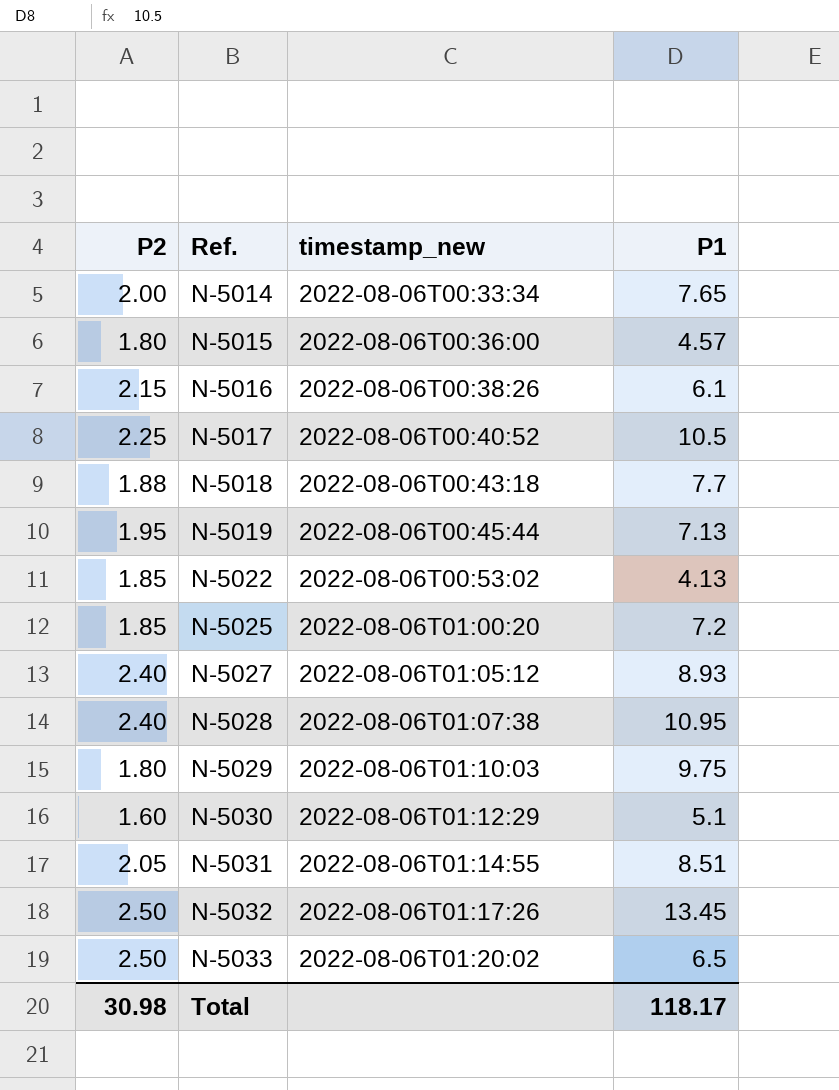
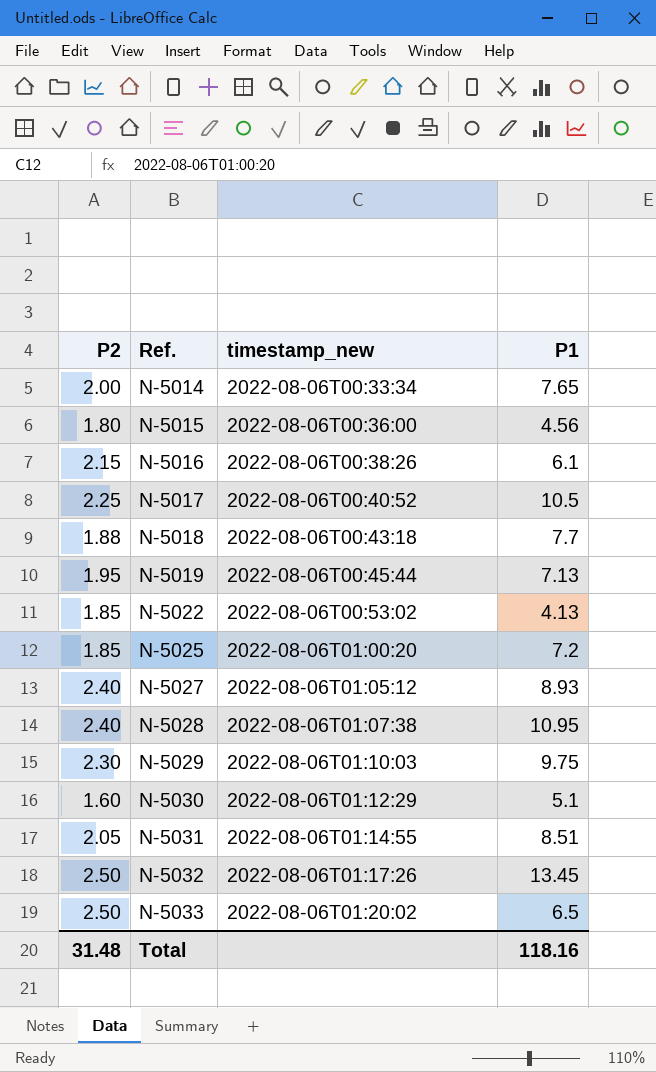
N-5015 | P1: 4.57 -> 4.56
N-5029 | P2: 1.80 -> 2.30
Total | P2: 30.98 -> 31.48
Total | P1: 118.17 -> 118.16

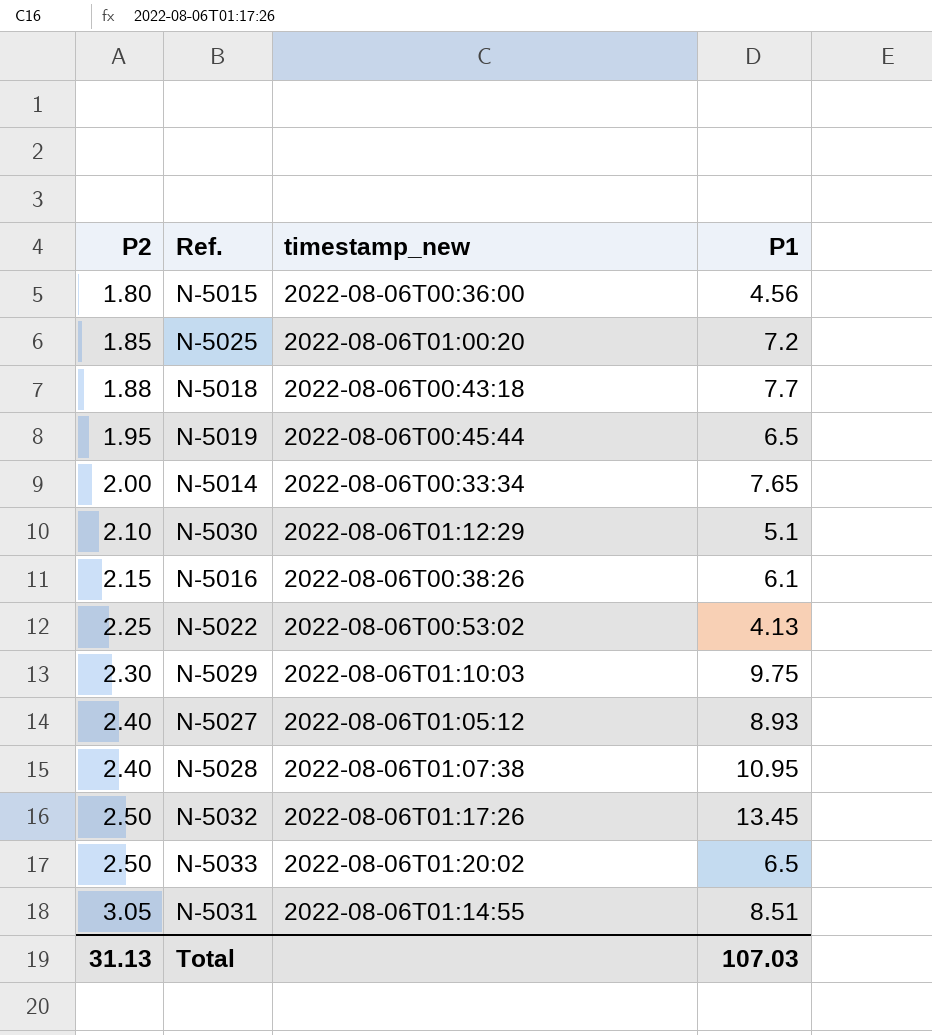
row order: Ref. ascending -> P2 ascending
row N-5017: 2.25 | 2022-08-06T00:40:52 | 10.5 -> none
N-5019 | P1: 7.13 -> 6.5
N-5030 | P2: 1.60 -> 2.10
N-5022 | P2: 1.85 -> 2.25
N-5031 | P2: 2.05 -> 3.05
Total | P2: 31.48 -> 31.13
Total | P1: 118.16 -> 107.03

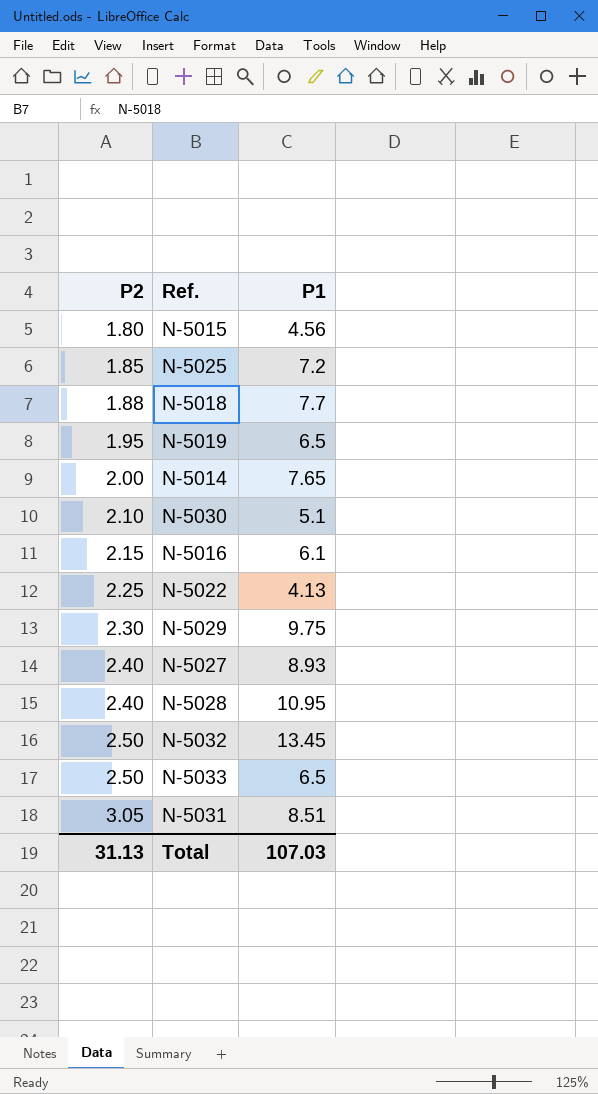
column timestamp_new | position: 3 -> none

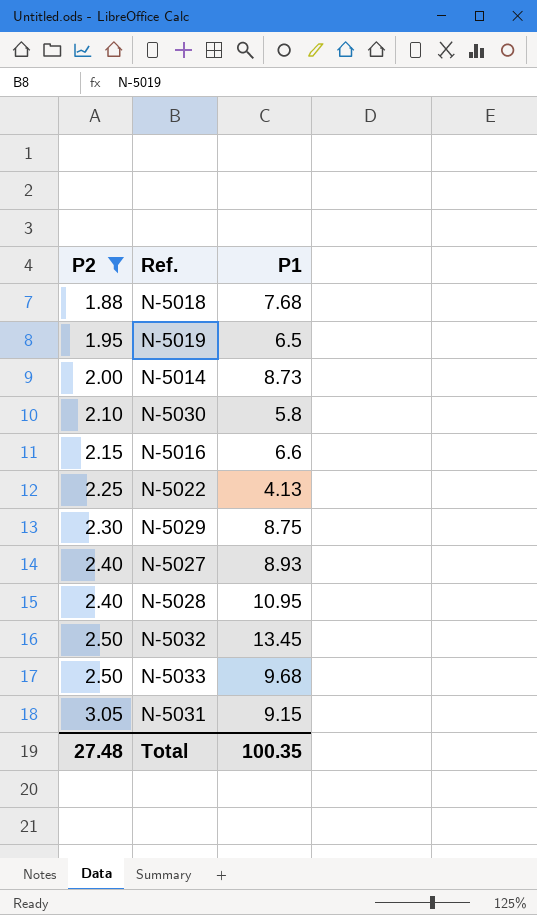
filter: none -> P2 >= 1.88
N-5018 | P1: 7.7 -> 7.68
N-5014 | P1: 7.65 -> 8.73
N-5030 | P1: 5.1 -> 5.8
N-5016 | P1: 6.1 -> 6.6
N-5029 | P1: 9.75 -> 8.75
N-5033 | P1: 6.5 -> 9.68
N-5031 | P1: 8.51 -> 9.15
Total | P2: 31.13 -> 27.48
Total | P1: 107.03 -> 100.35

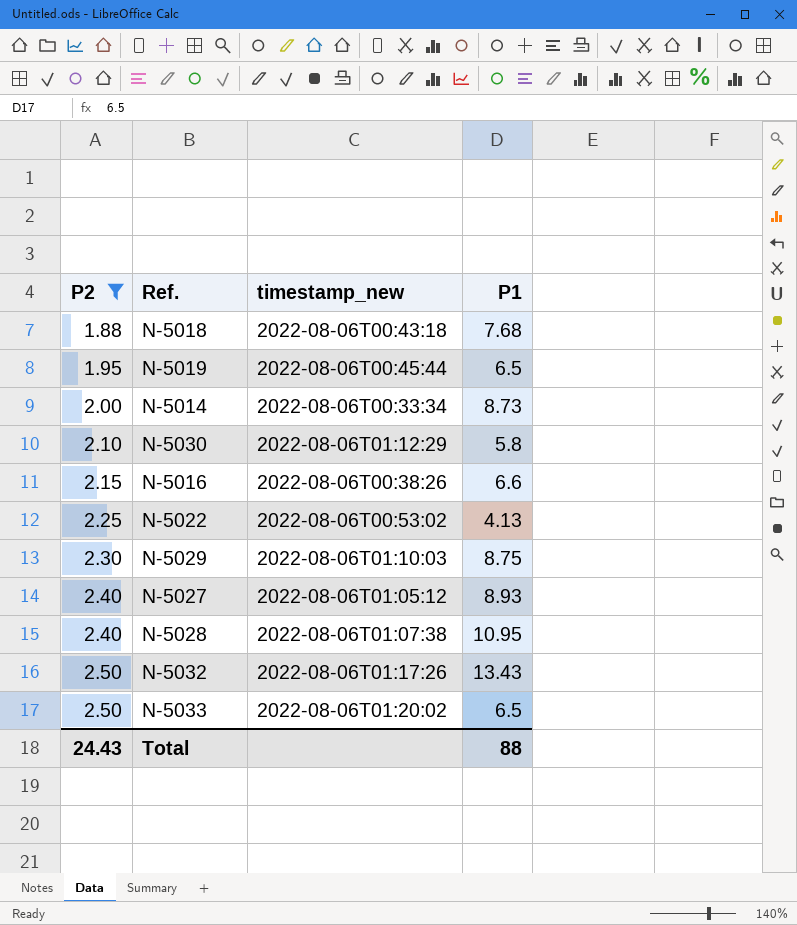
column timestamp_new | position: none -> 3
row N-5031: 3.05 | 9.15 -> none
N-5032 | P1: 13.45 -> 13.43
N-5033 | P1: 9.68 -> 6.5
Total | P2: 27.48 -> 24.43
Total | P1: 100.35 -> 88

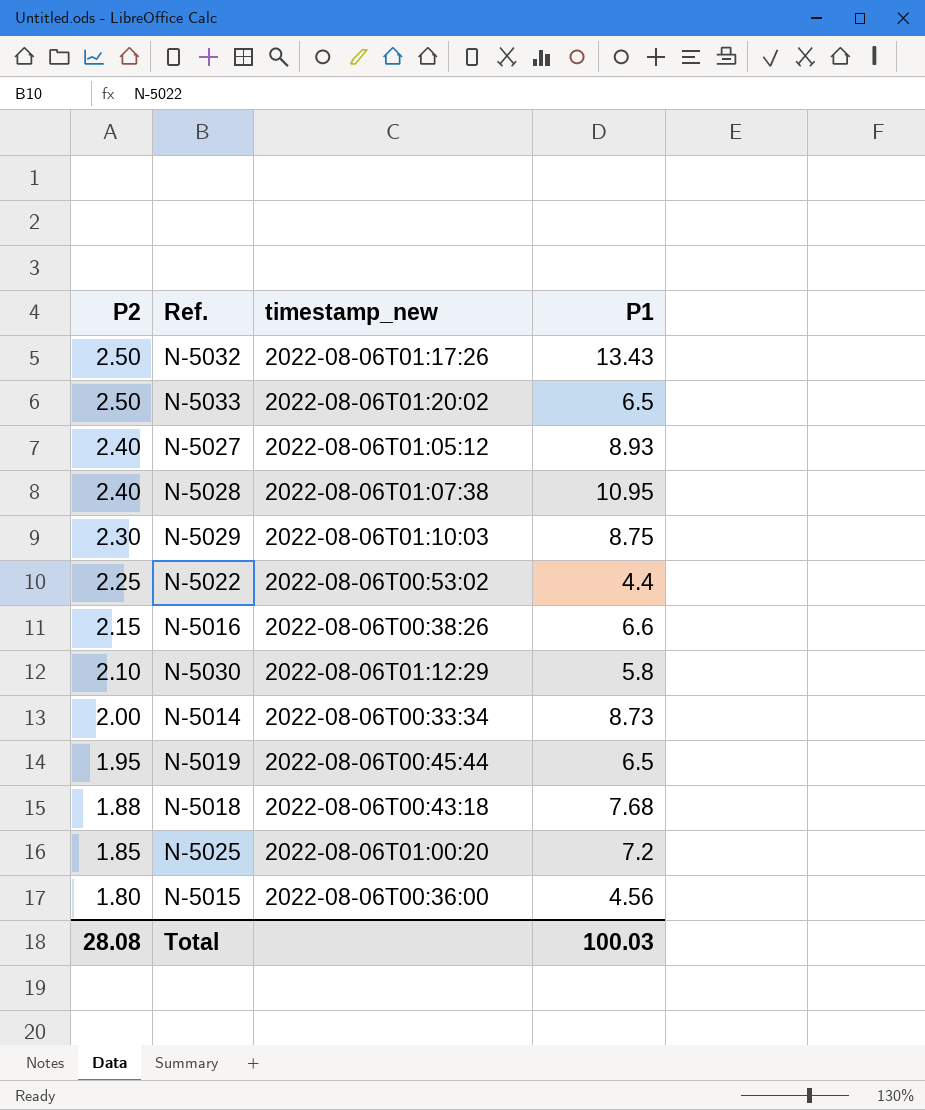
filter: P2 >= 1.88 -> none
row order: P2 ascending -> P2 descending
N-5022 | P1: 4.13 -> 4.4
Total | P2: 24.43 -> 28.08
Total | P1: 88 -> 100.03

